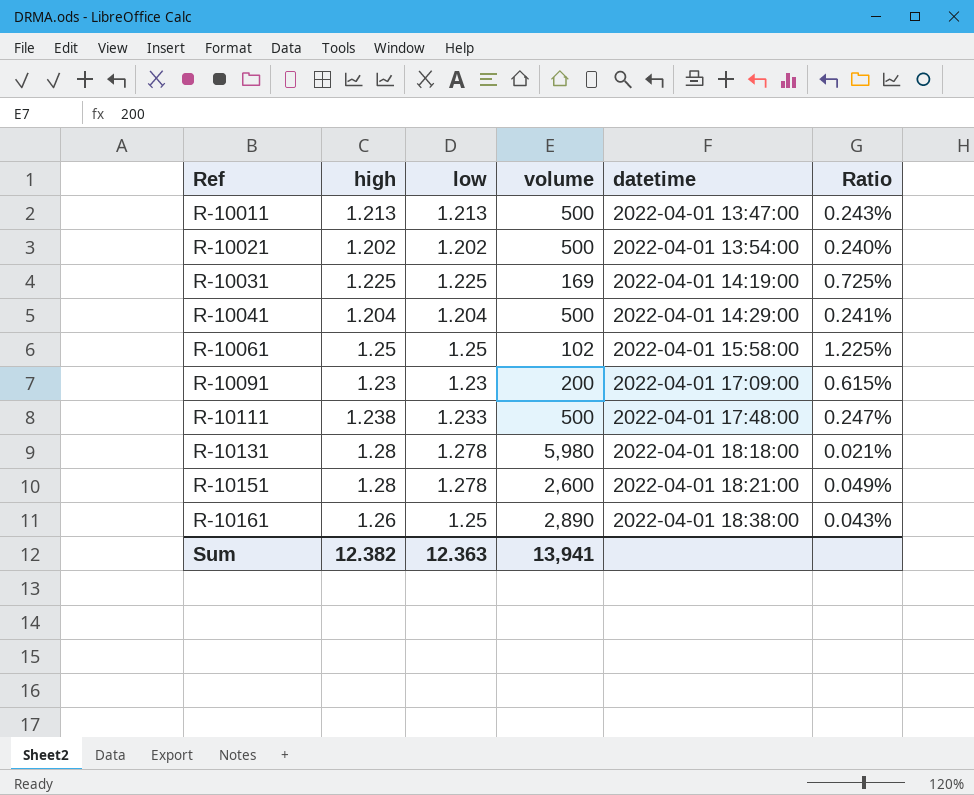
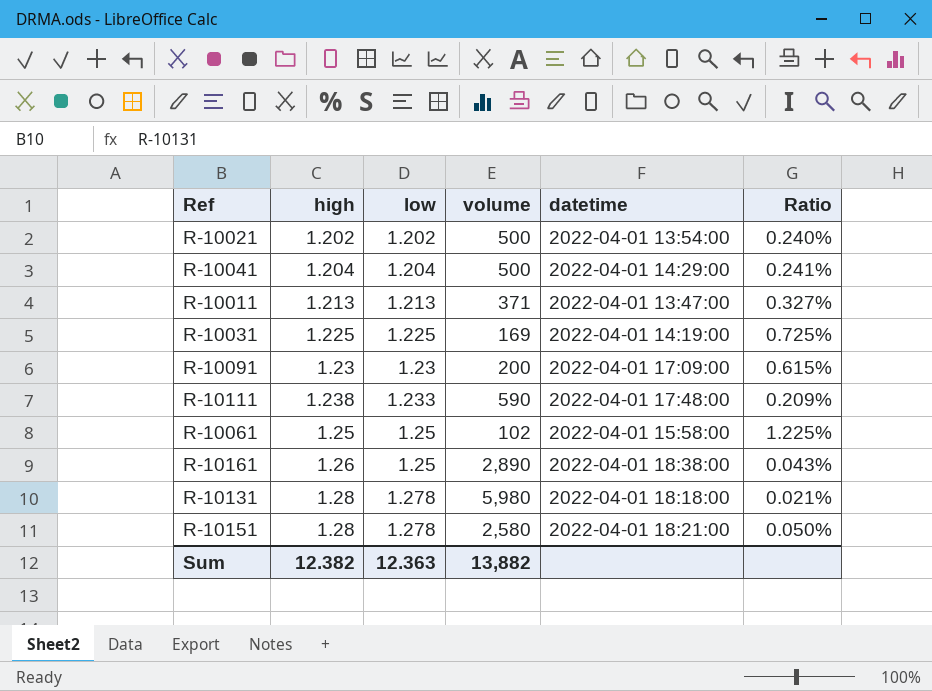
row order: Ref ascending -> high ascending
R-10011 | volume: 500 -> 371
R-10011 | Ratio: 0.243% -> 0.327%
R-10111 | volume: 500 -> 590
R-10111 | Ratio: 0.247% -> 0.209%
R-10151 | volume: 2,600 -> 2,580
R-10151 | Ratio: 0.049% -> 0.050%
Sum | volume: 13,941 -> 13,882

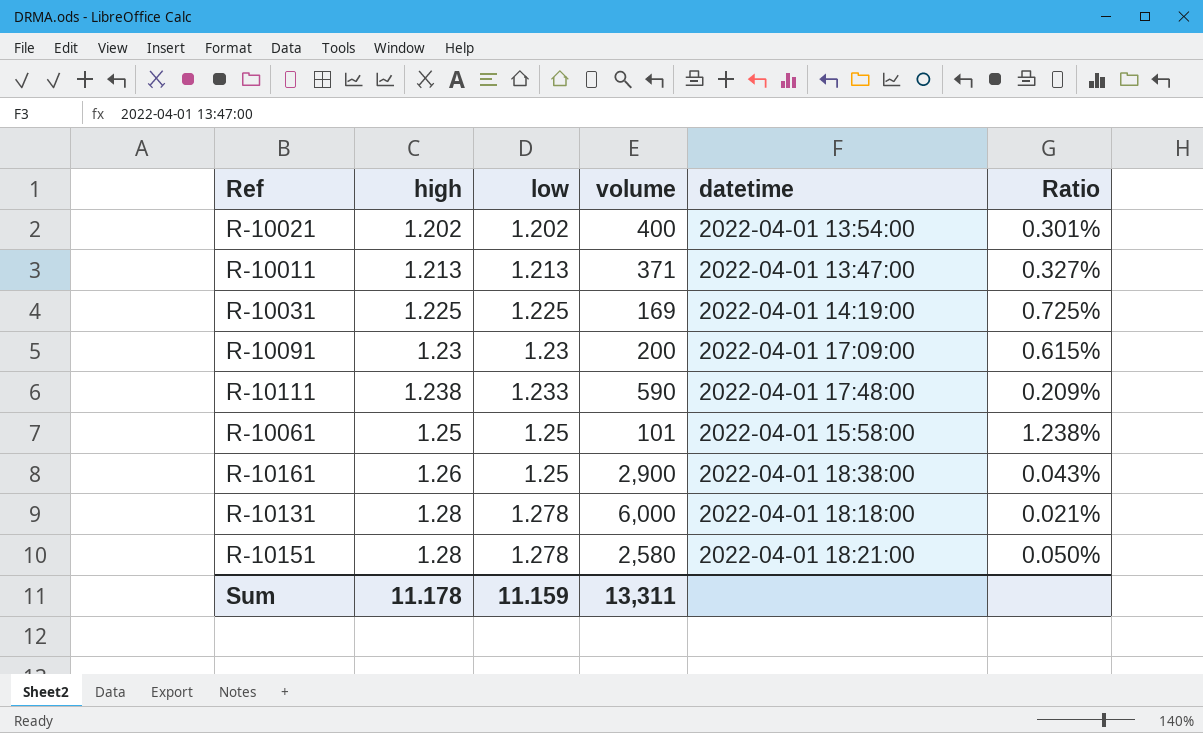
row R-10041: 1.204 | 1.204 | 500 | 2022-04-01 14:29:00 | 0.241% -> none
R-10021 | volume: 500 -> 400
R-10021 | Ratio: 0.240% -> 0.301%
R-10061 | volume: 102 -> 101
R-10061 | Ratio: 1.225% -> 1.238%
R-10161 | volume: 2,890 -> 2,900
R-10131 | volume: 5,980 -> 6,000
Sum | high: 12.382 -> 11.178
Sum | low: 12.363 -> 11.159
Sum | volume: 13,882 -> 13,311

